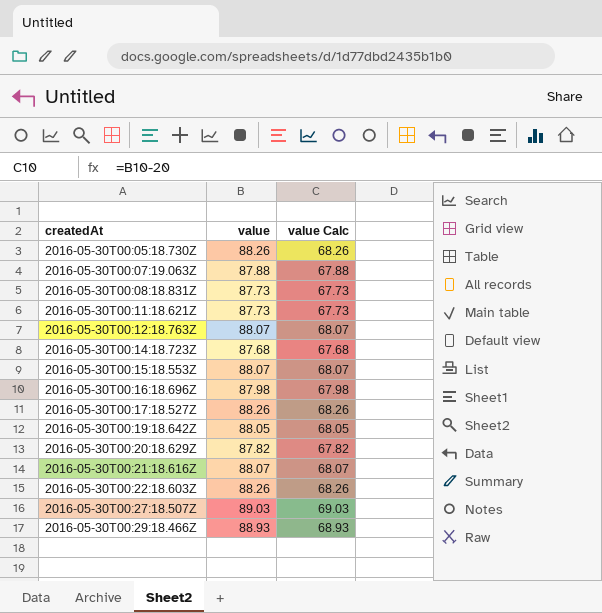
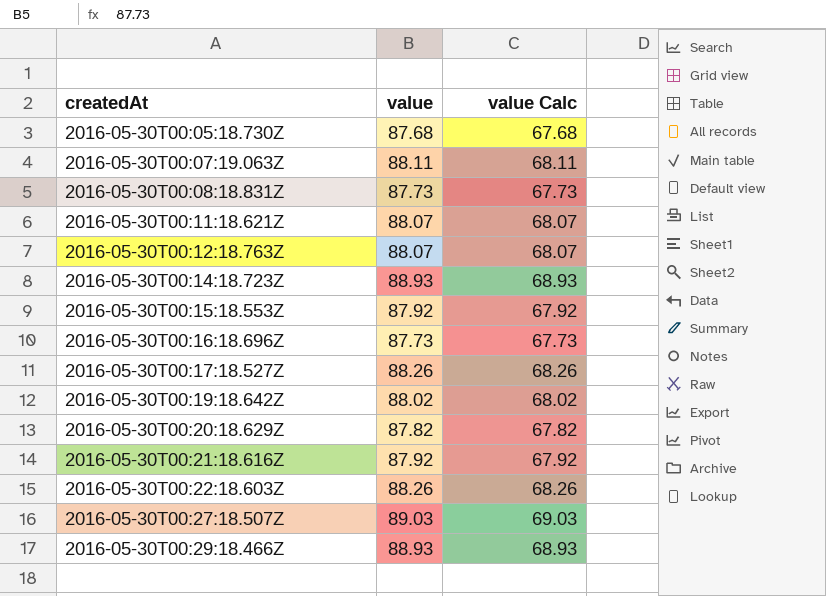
2016-05-30T00:05:18.730Z | value: 88.26 -> 87.68
2016-05-30T00:05:18.730Z | value Calc: 68.26 -> 67.68
2016-05-30T00:07:19.063Z | value: 87.88 -> 88.11
2016-05-30T00:07:19.063Z | value Calc: 67.88 -> 68.11
2016-05-30T00:11:18.621Z | value: 87.73 -> 88.07
2016-05-30T00:11:18.621Z | value Calc: 67.73 -> 68.07
2016-05-30T00:14:18.723Z | value: 87.68 -> 88.93
2016-05-30T00:14:18.723Z | value Calc: 67.68 -> 68.93
2016-05-30T00:15:18.553Z | value: 88.07 -> 87.92
2016-05-30T00:15:18.553Z | value Calc: 68.07 -> 67.92
2016-05-30T00:16:18.696Z | value: 87.98 -> 87.73
2016-05-30T00:16:18.696Z | value Calc: 67.98 -> 67.73
2016-05-30T00:19:18.642Z | value: 88.05 -> 88.02
2016-05-30T00:19:18.642Z | value Calc: 68.05 -> 68.02
2016-05-30T00:21:18.616Z | value: 88.07 -> 87.92
2016-05-30T00:21:18.616Z | value Calc: 68.07 -> 67.92

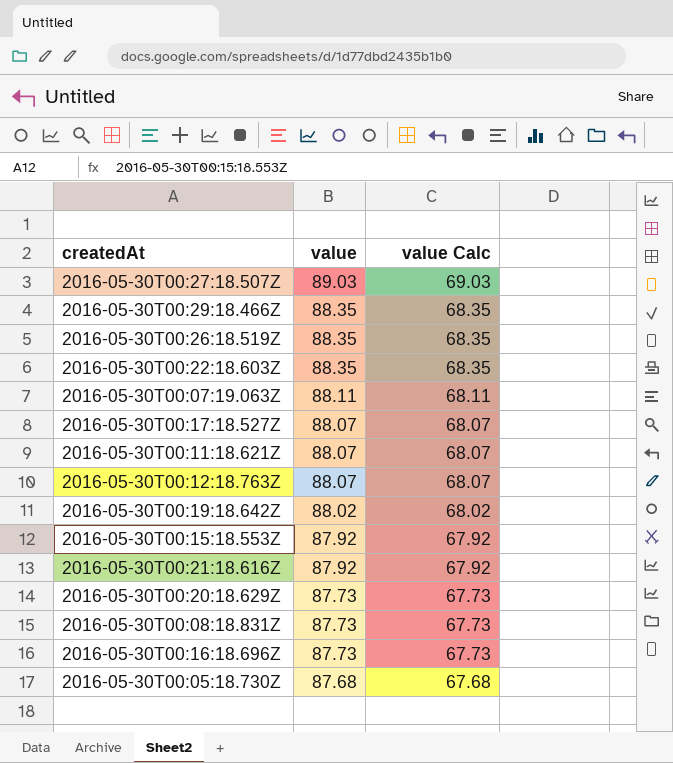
row order: createdAt ascending -> value descending
row 2016-05-30T00:14:18.723Z: 88.93 | 68.93 -> none
2016-05-30T00:29:18.466Z | value: 88.93 -> 88.35
2016-05-30T00:29:18.466Z | value Calc: 68.93 -> 68.35
row 2016-05-30T00:26:18.519Z: none -> 88.35 | 68.35
2016-05-30T00:22:18.603Z | value: 88.26 -> 88.35
2016-05-30T00:22:18.603Z | value Calc: 68.26 -> 68.35
2016-05-30T00:17:18.527Z | value: 88.26 -> 88.07
2016-05-30T00:17:18.527Z | value Calc: 68.26 -> 68.07
2016-05-30T00:20:18.629Z | value: 87.82 -> 87.73
2016-05-30T00:20:18.629Z | value Calc: 67.82 -> 67.73

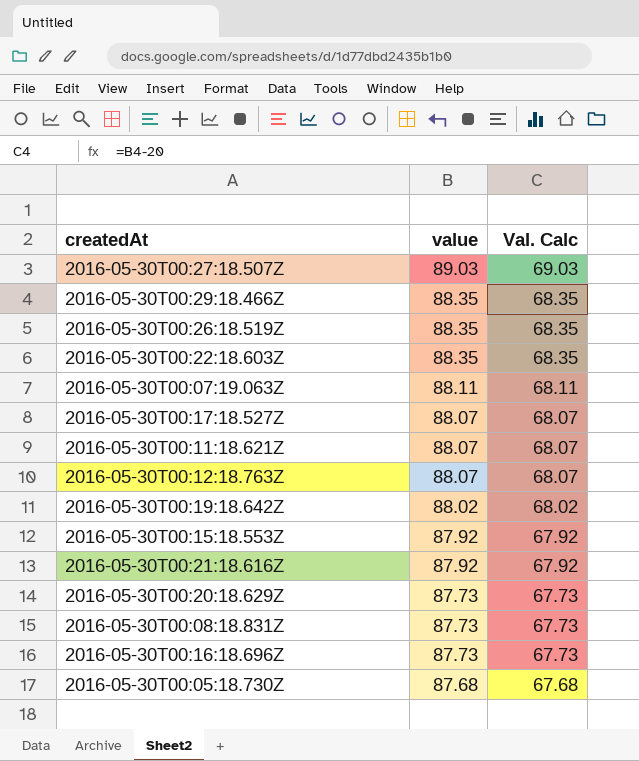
column name: value Calc -> Val. Calc

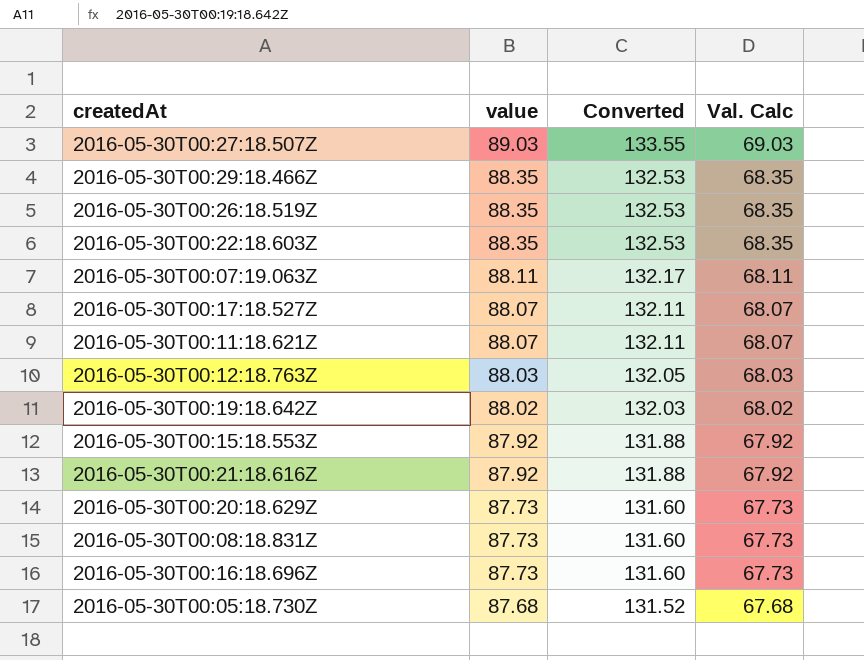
column Converted | formula: none -> [value] * 1.5
2016-05-30T00:12:18.763Z | value: 88.07 -> 88.03
2016-05-30T00:12:18.763Z | Val. Calc: 68.07 -> 68.03

